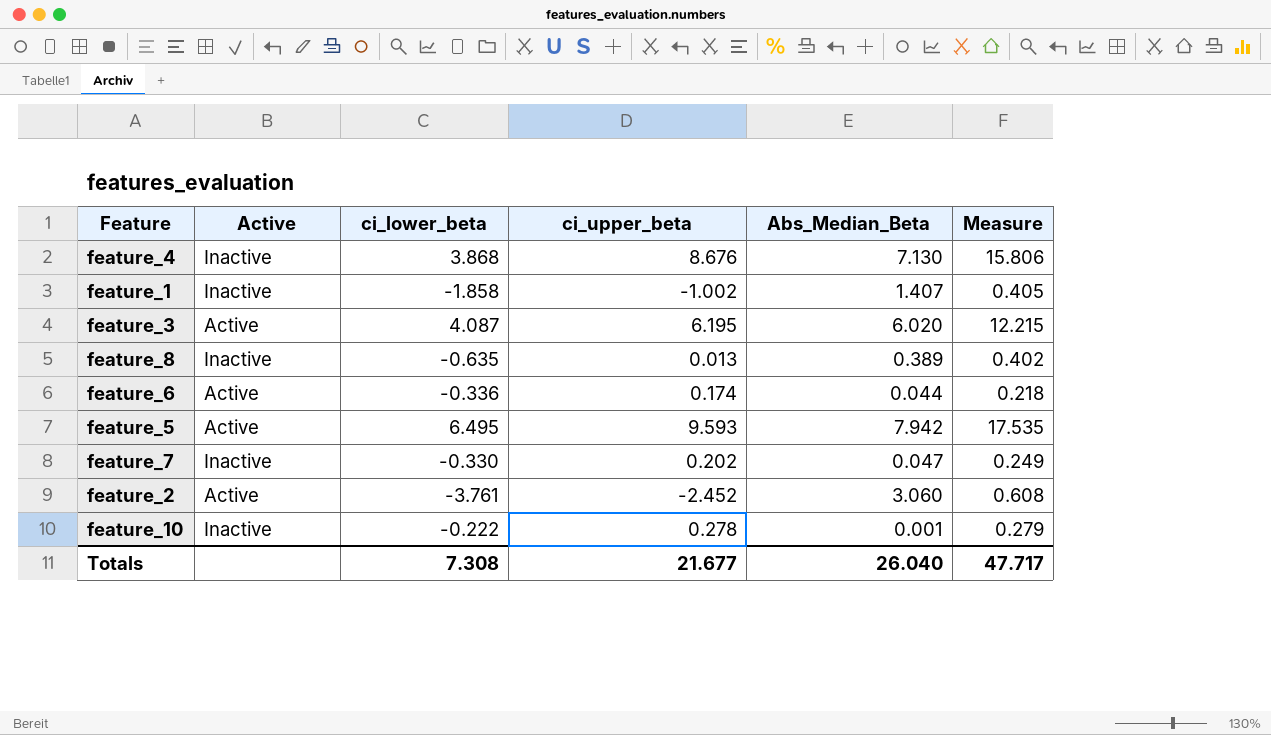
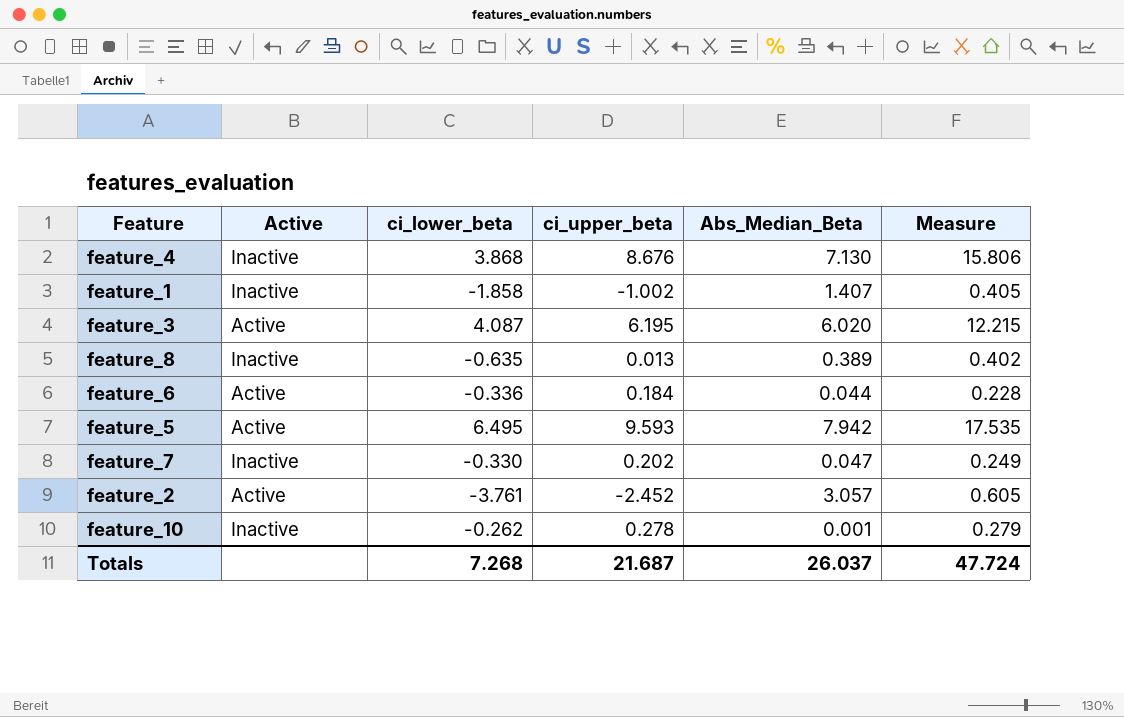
feature_6 | ci_upper_beta: 0.174 -> 0.184
feature_6 | Measure: 0.218 -> 0.228
feature_2 | Abs_Median_Beta: 3.060 -> 3.057
feature_2 | Measure: 0.608 -> 0.605
feature_10 | ci_lower_beta: -0.222 -> -0.262
Totals | ci_lower_beta: 7.308 -> 7.268
Totals | ci_upper_beta: 21.677 -> 21.687
Totals | Abs_Median_Beta: 26.040 -> 26.037
Totals | Measure: 47.717 -> 47.724

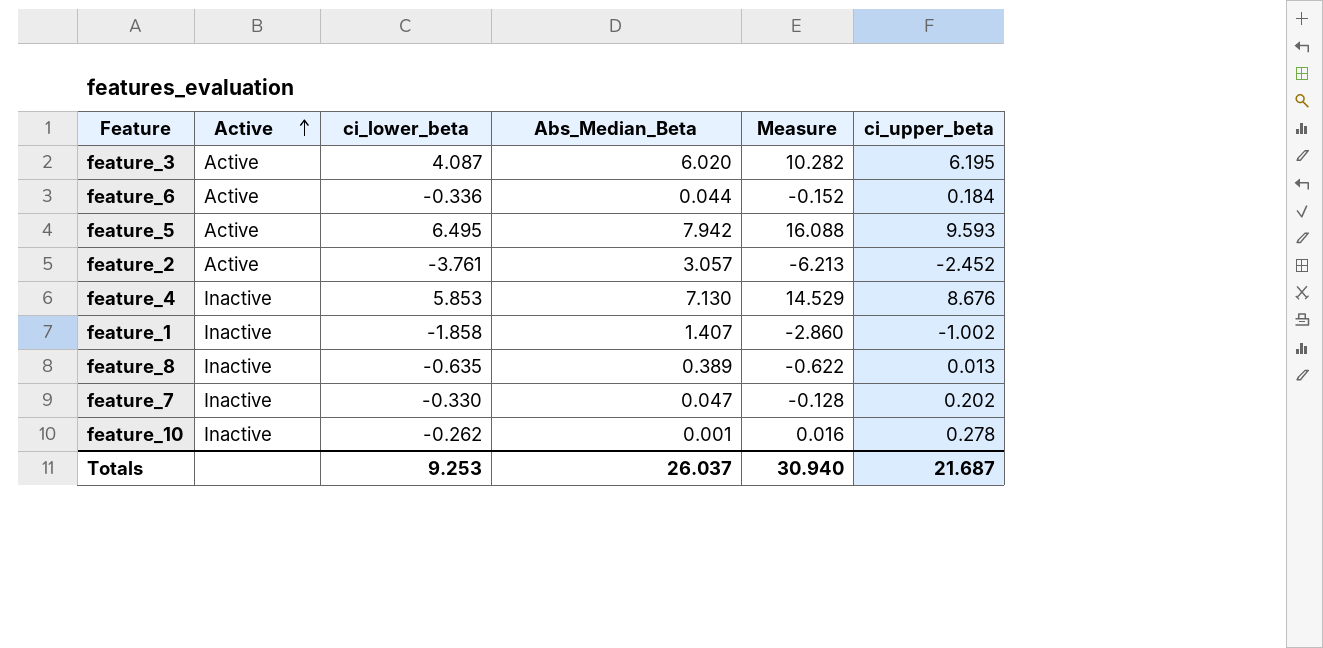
row order: none -> Active ascending
column Measure | formula: [ci_upper_beta] + [Abs_Median_Beta] -> [ci_lower_beta] + [ci_upper_beta]
column ci_upper_beta | position: 4 -> 6
feature_4 | ci_lower_beta: 3.868 -> 5.853
Totals | ci_lower_beta: 7.268 -> 9.253
Totals | Measure: 47.724 -> 30.940

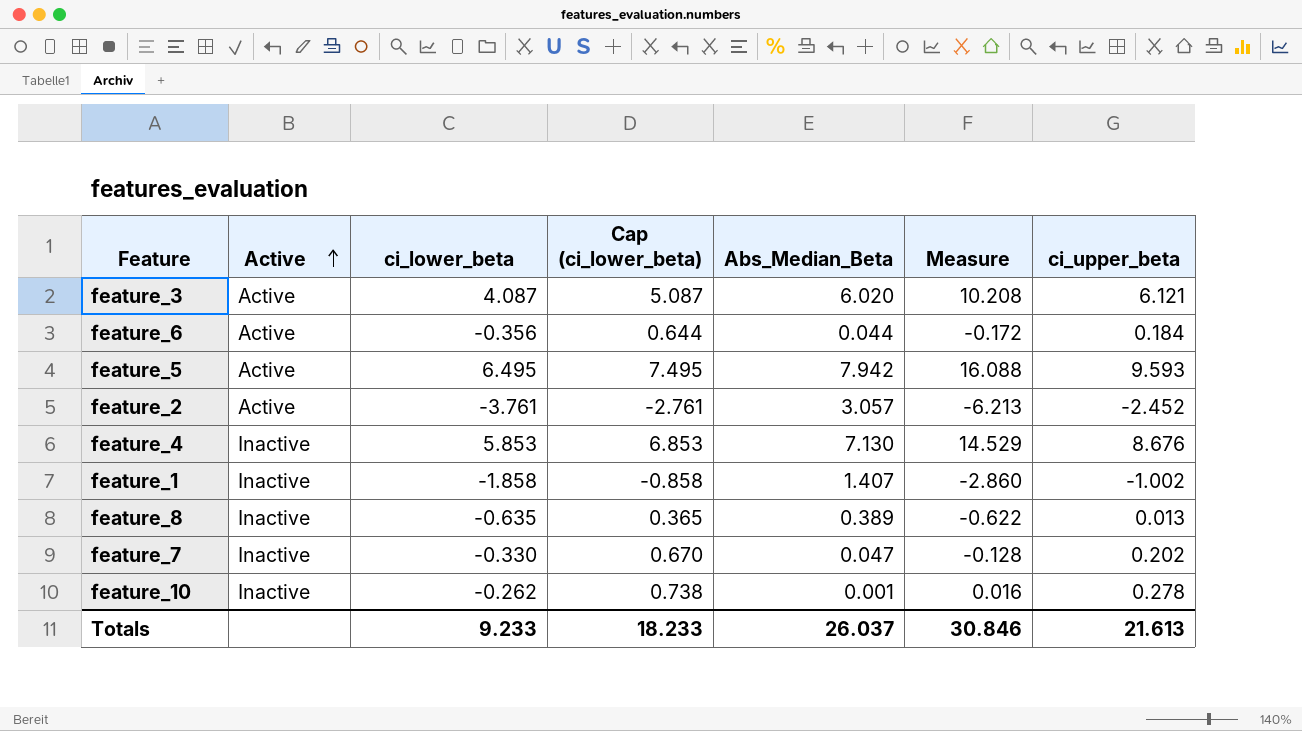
column Cap (ci_lower_beta) | formula: none -> [ci_lower_beta] + 1
feature_3 | Measure: 10.282 -> 10.208
feature_3 | ci_upper_beta: 6.195 -> 6.121
feature_6 | ci_lower_beta: -0.336 -> -0.356
feature_6 | Measure: -0.152 -> -0.172
Totals | ci_lower_beta: 9.253 -> 9.233
Totals | Measure: 30.940 -> 30.846
Totals | ci_upper_beta: 21.687 -> 21.613

